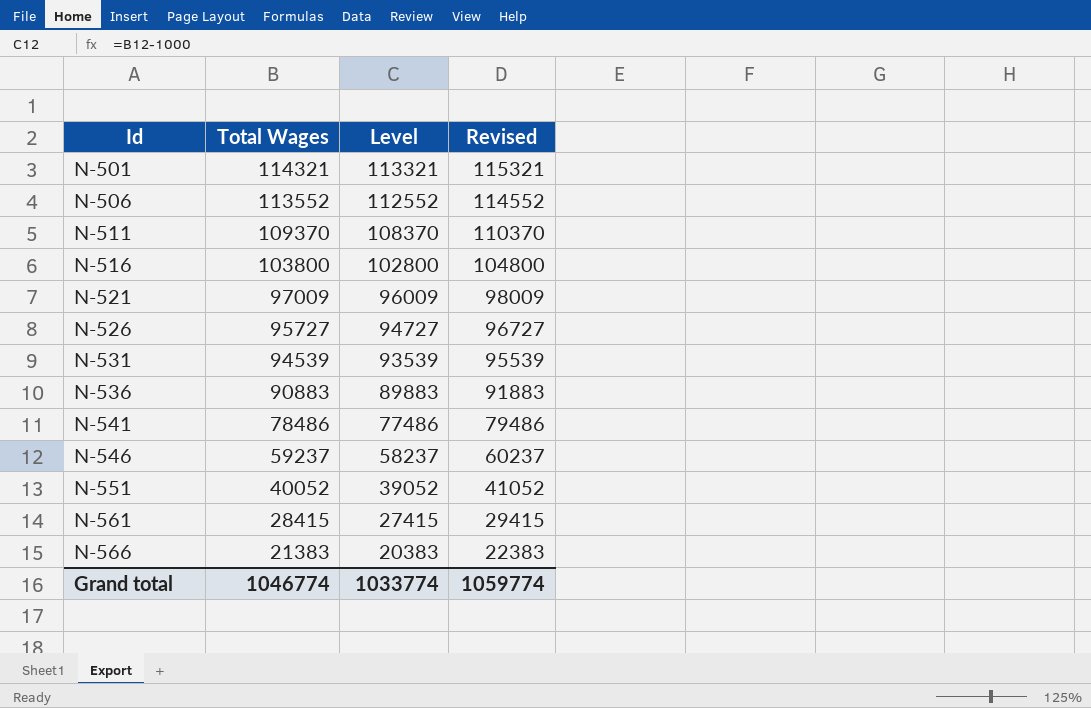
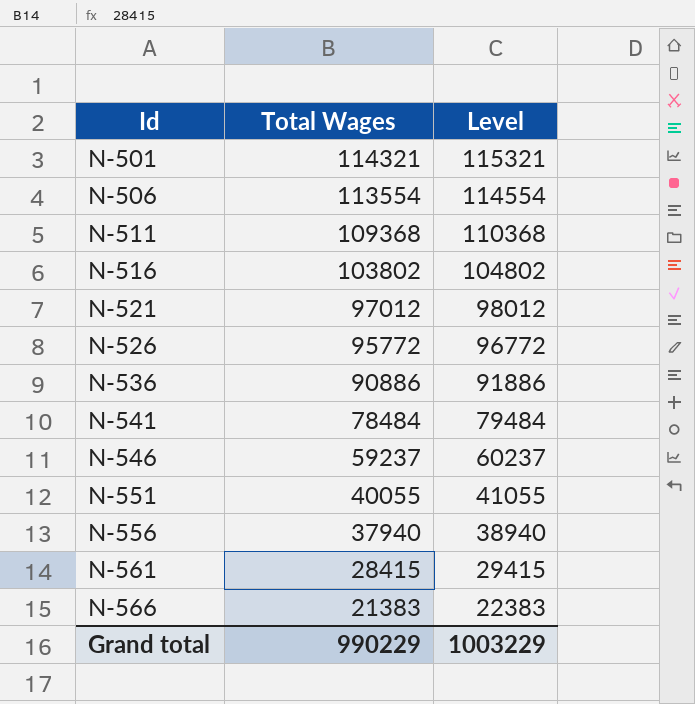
column Revised | formula: [Total Wages] + 1000 -> none
column Level | formula: [Total Wages] - 1000 -> [Total Wages] + 1000
row N-531: 94539 | 93539 | 95539 -> none
N-506 | Total Wages: 113552 -> 113554
N-511 | Total Wages: 109370 -> 109368
N-516 | Total Wages: 103800 -> 103802
N-521 | Total Wages: 97009 -> 97012
N-526 | Total Wages: 95727 -> 95772
N-536 | Total Wages: 90883 -> 90886
N-541 | Total Wages: 78486 -> 78484
N-551 | Total Wages: 40052 -> 40055
row N-556: none -> 37940 | 38940
Grand total | Total Wages: 1046774 -> 990229
Grand total | Level: 1033774 -> 1003229

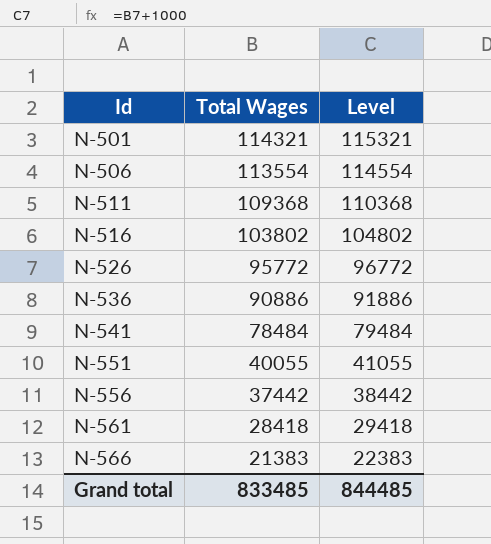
row N-521: 97012 | 98012 -> none
row N-546: 59237 | 60237 -> none
N-556 | Total Wages: 37940 -> 37442
N-556 | Level: 38940 -> 38442
N-561 | Total Wages: 28415 -> 28418
N-561 | Level: 29415 -> 29418
Grand total | Total Wages: 990229 -> 833485
Grand total | Level: 1003229 -> 844485

